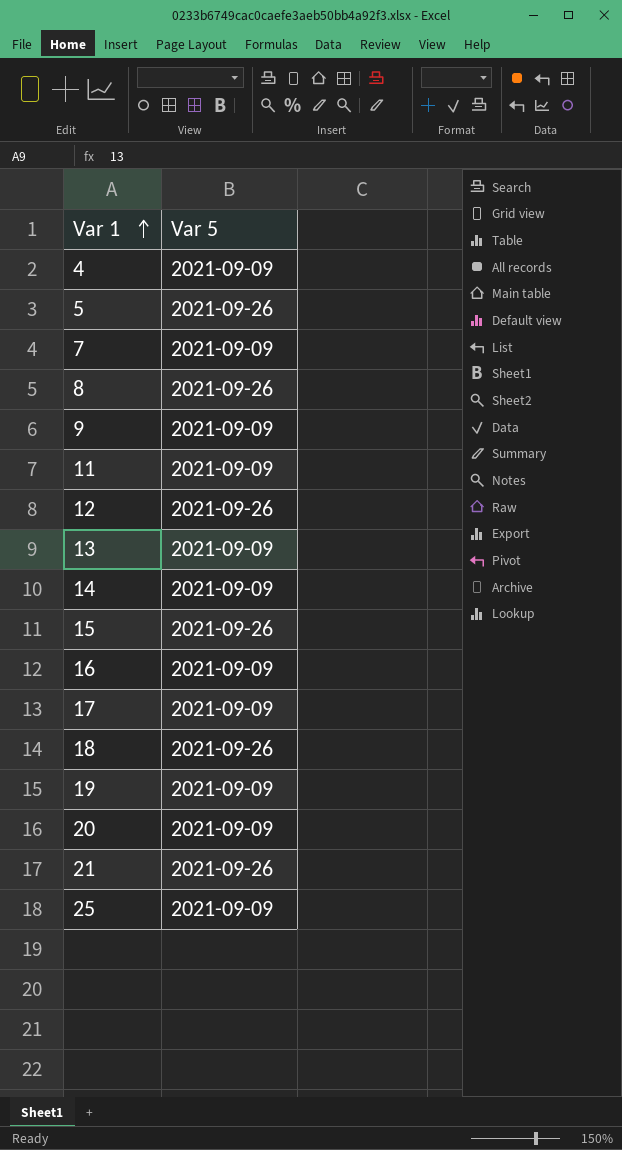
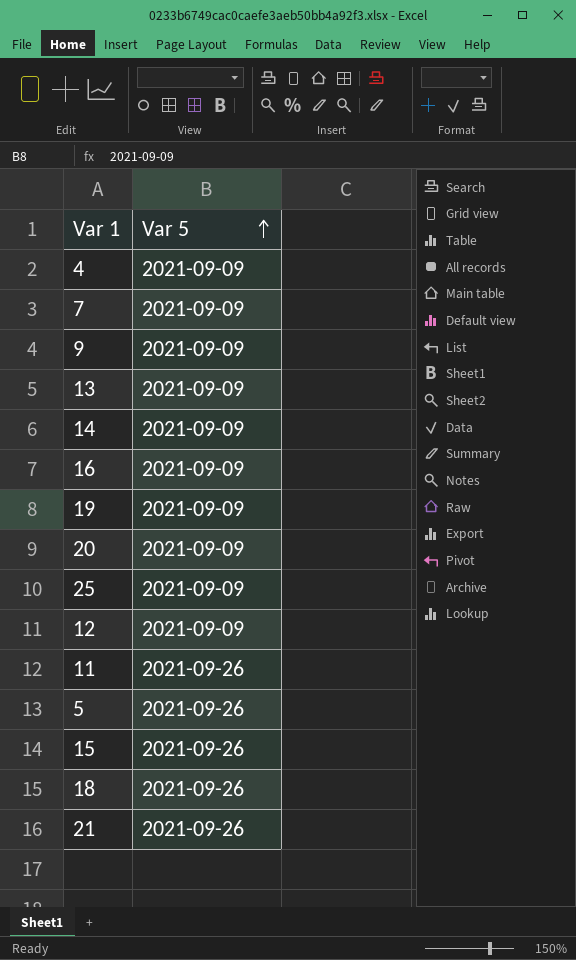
row order: Var 1 ascending -> Var 5 ascending
row 8: 2021-09-26 -> none
row 17: 2021-09-09 -> none
12 | Var 5: 2021-09-26 -> 2021-09-09
11 | Var 5: 2021-09-09 -> 2021-09-26

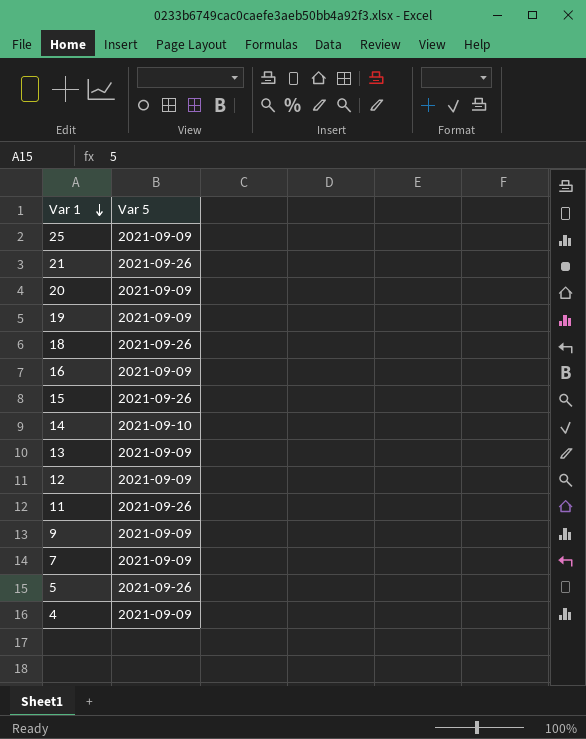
row order: Var 5 ascending -> Var 1 descending
14 | Var 5: 2021-09-09 -> 2021-09-10

